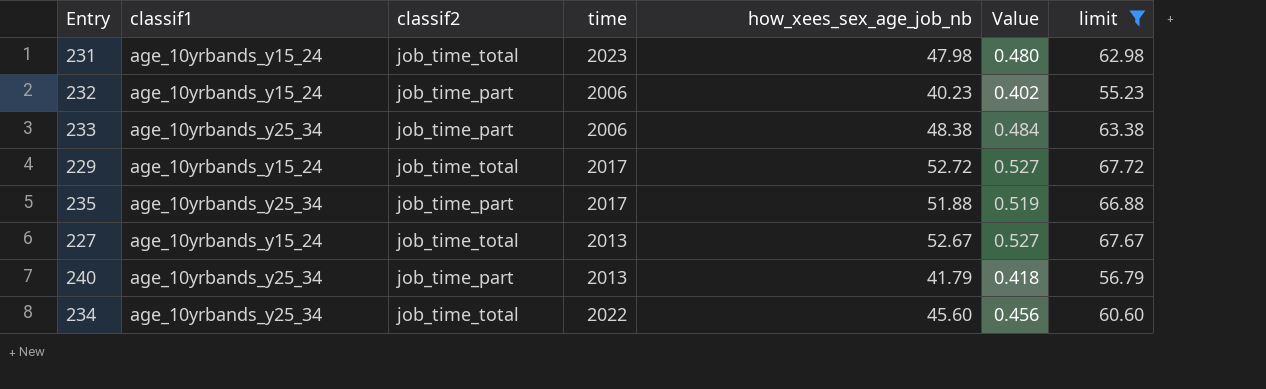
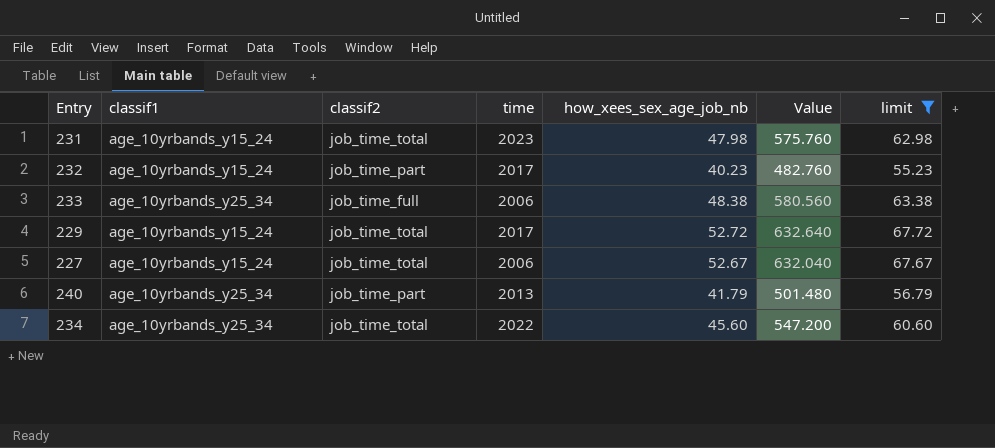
column Value | formula: [how_xees_sex_age_job_nb] * 0.01 -> [how_xees_sex_age_job_nb] * 12
row 235: age_10yrbands_y25_34 | job_time_part | 2017 | 51.88 | 0.519 | 66.88 -> none
232 | time: 2006 -> 2017
233 | classif2: job_time_part -> job_time_full
227 | time: 2013 -> 2006

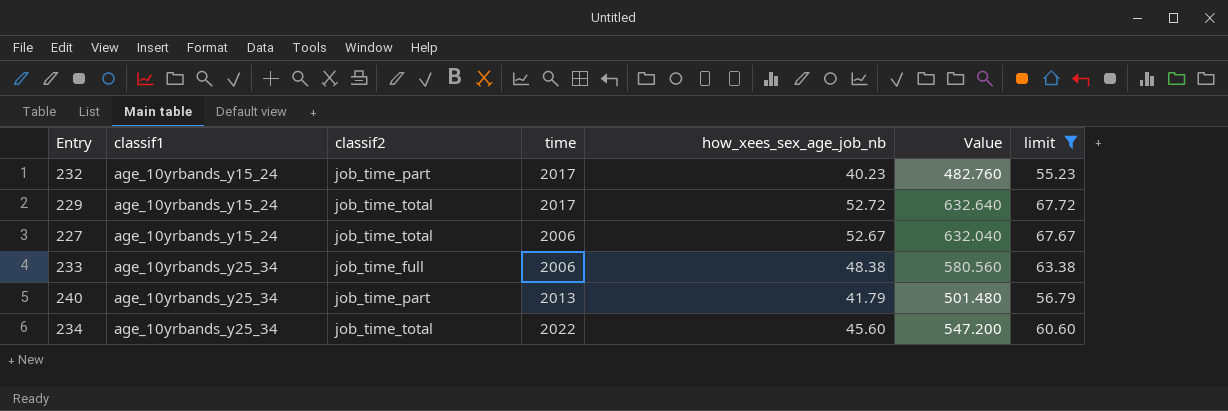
row order: none -> classif1 ascending
row 231: age_10yrbands_y15_24 | job_time_total | 2023 | 47.98 | 575.760 | 62.98 -> none

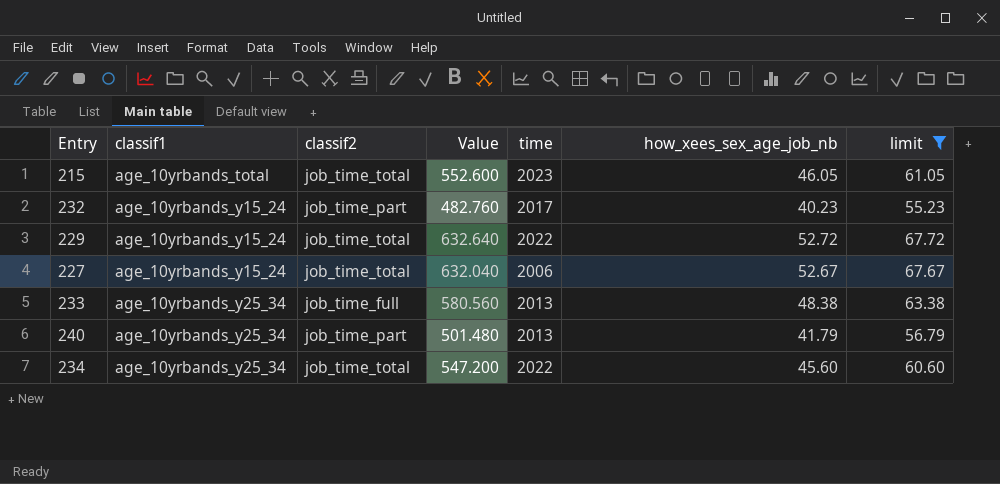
column Value | position: 6 -> 4
row 215: none -> age_10yrbands_total | job_time_total | 552.600 | 2023 | 46.05 | 61.05
229 | time: 2017 -> 2022
233 | time: 2006 -> 2013

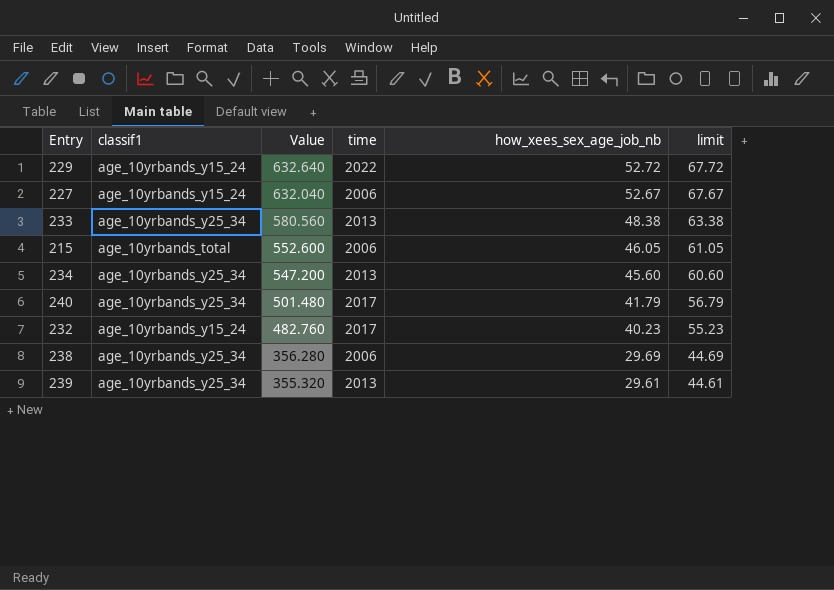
filter: limit >= 55.23 -> none
row order: classif1 ascending -> Value descending
column classif2 | position: 3 -> none
215 | time: 2023 -> 2006
234 | time: 2022 -> 2013
240 | time: 2013 -> 2017

